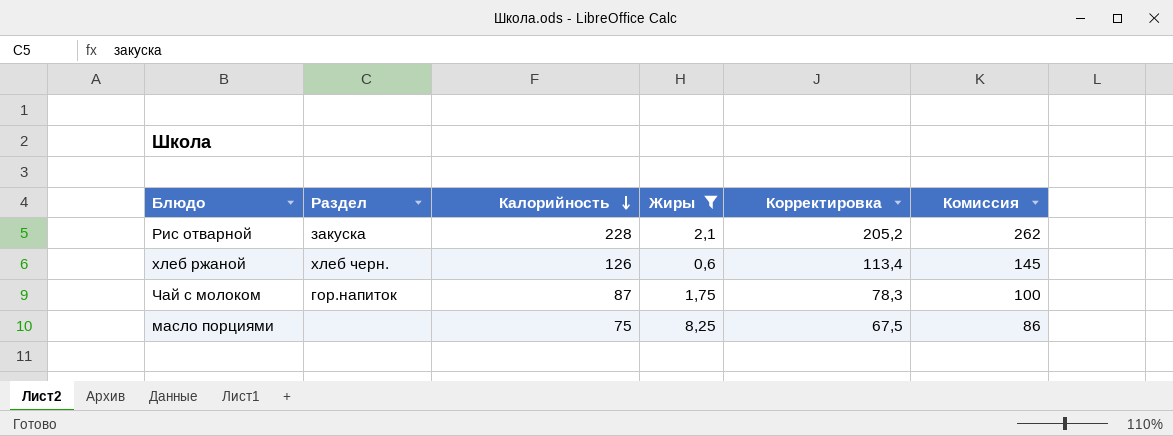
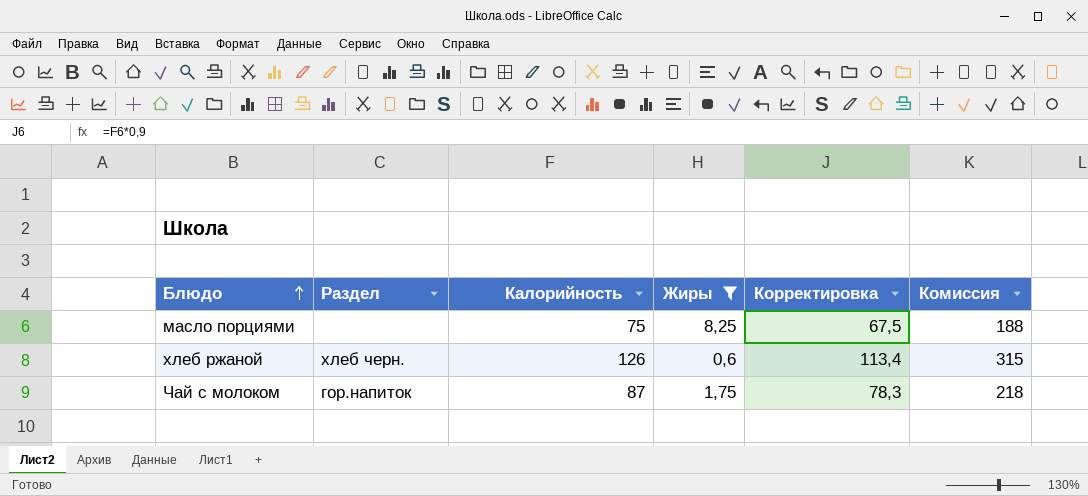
row order: Калорийность descending -> Блюдо ascending
column Комиссия | formula: [Калорийность] * 1,15 -> [Калорийность] * 2,5
row Рис отварной: закуска | 228 | 2,1 | 205,2 | 262 -> none

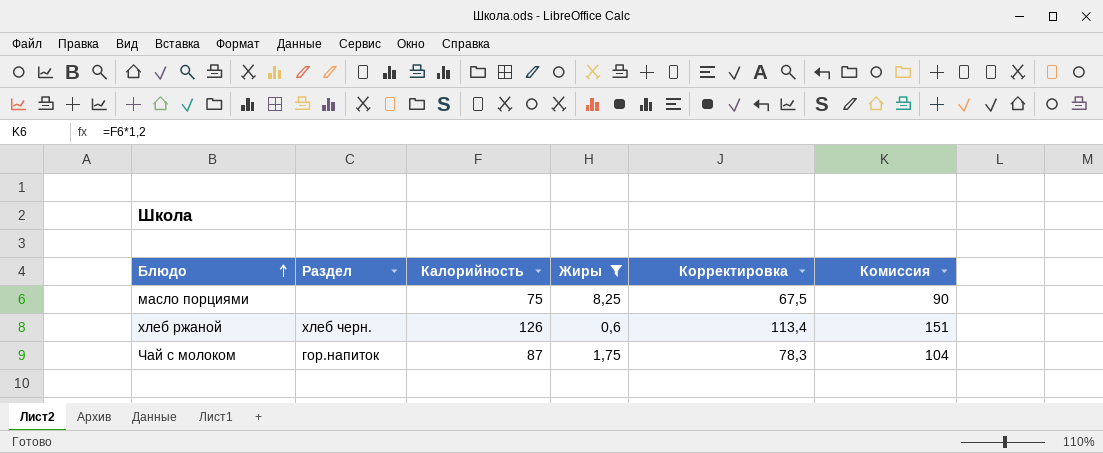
column Комиссия | formula: [Калорийность] * 2,5 -> [Калорийность] * 1,2

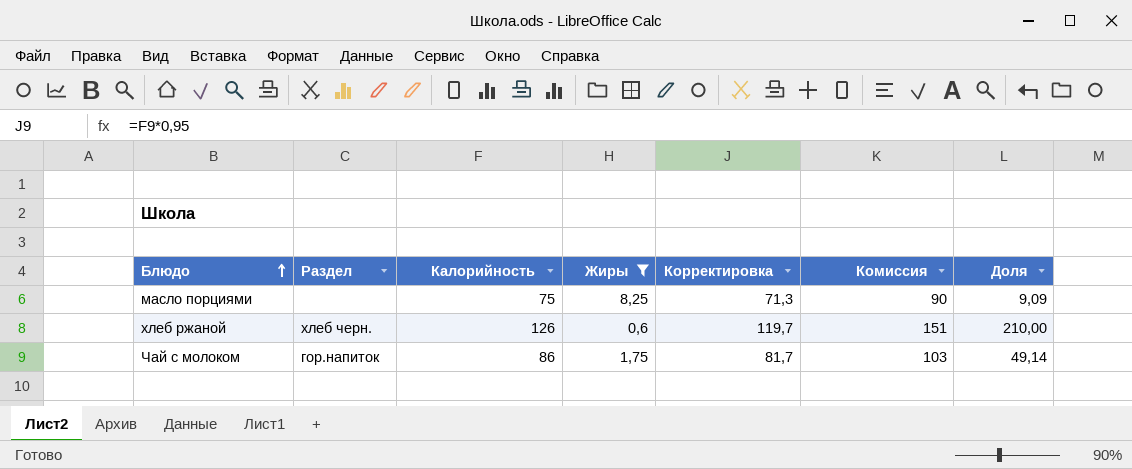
column Корректировка | formula: [Калорийность] * 0,9 -> [Калорийность] * 0,95
column Доля | formula: none -> [Калорийность] / [Жиры]
Чай с молоком | Калорийность: 87 -> 86
Чай с молоком | Комиссия: 104 -> 103

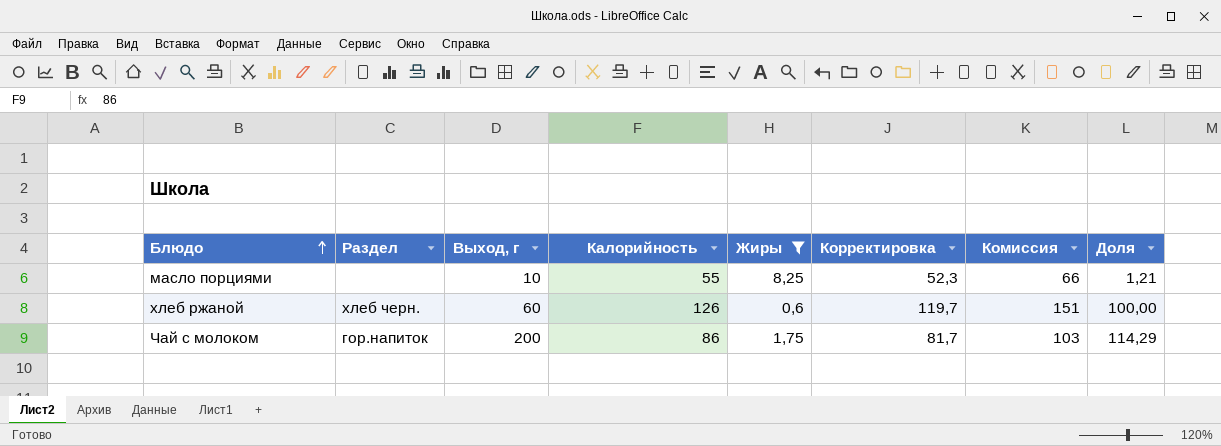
column Выход, г | position: none -> 3
column Доля | formula: [Калорийность] / [Жиры] -> [Выход, г] / [Жиры]
масло порциями | Калорийность: 75 -> 55
масло порциями | Корректировка: 71,3 -> 52,3
масло порциями | Комиссия: 90 -> 66

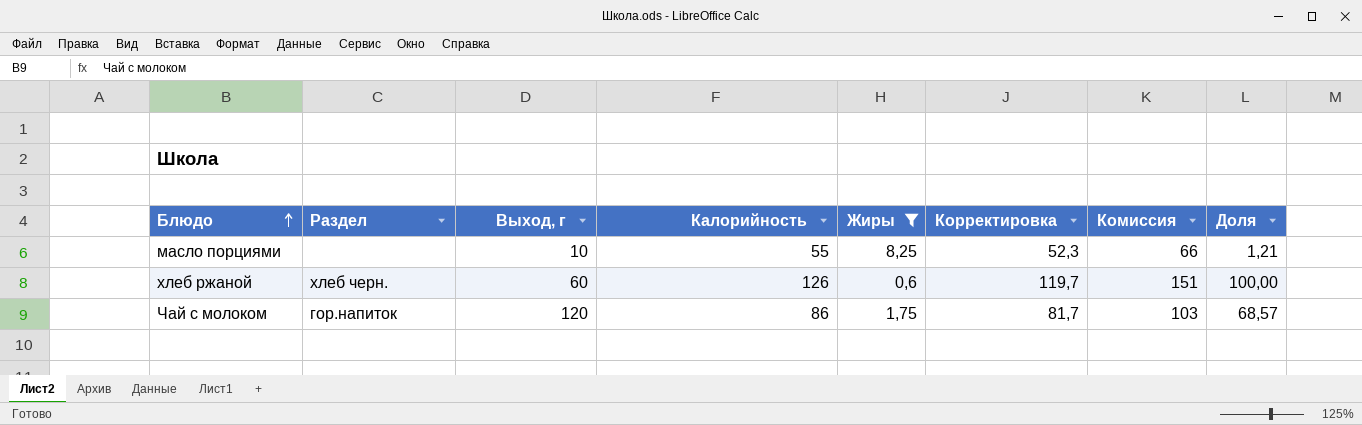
Чай с молоком | Выход, г: 200 -> 120
Чай с молоком | Доля: 114,29 -> 68,57

